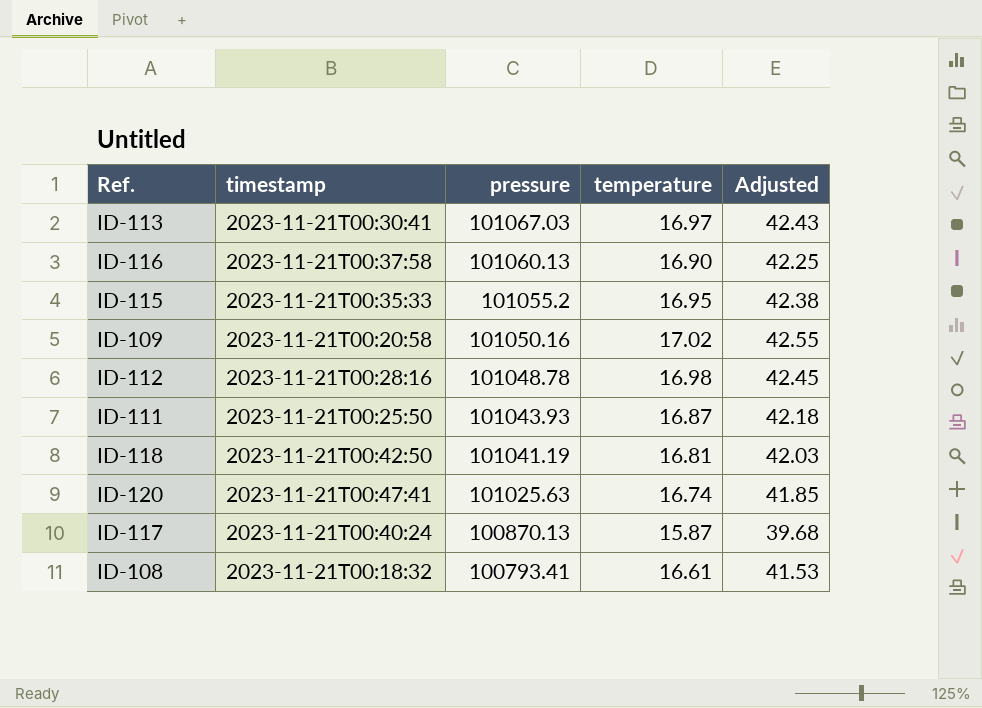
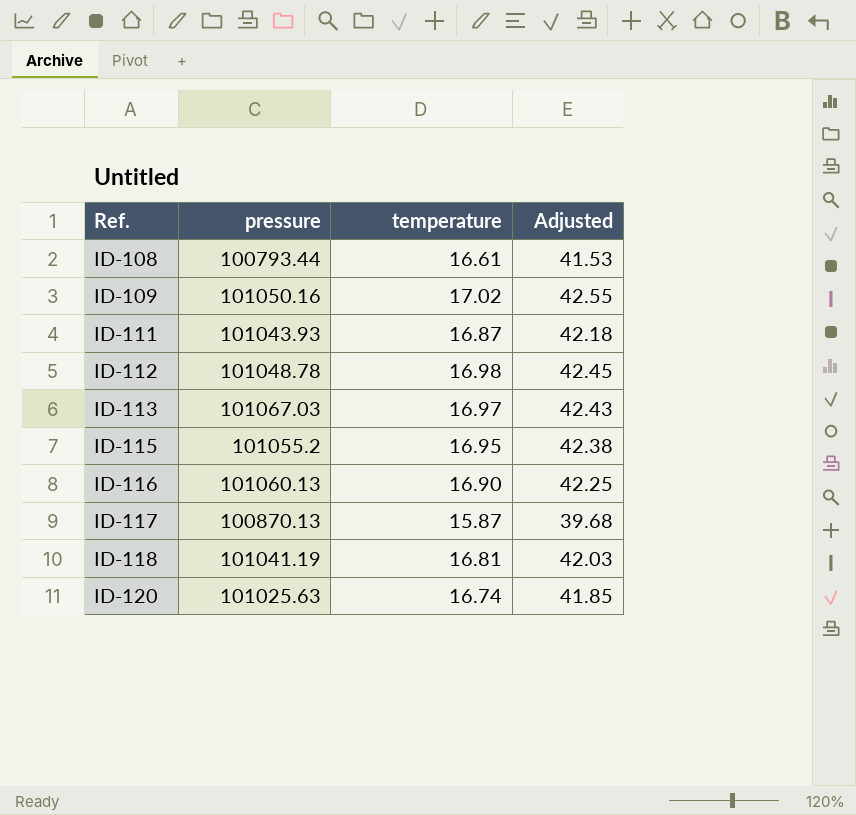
row order: pressure descending -> Ref. ascending
column timestamp | position: 2 -> none
ID-108 | pressure: 100793.41 -> 100793.44

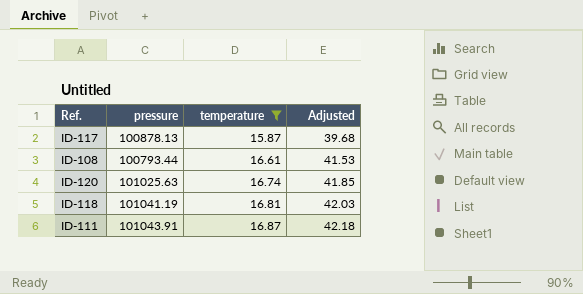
filter: none -> temperature <= 16.87
row order: Ref. ascending -> temperature ascending
ID-117 | pressure: 100870.13 -> 100878.13
ID-111 | pressure: 101043.93 -> 101043.91

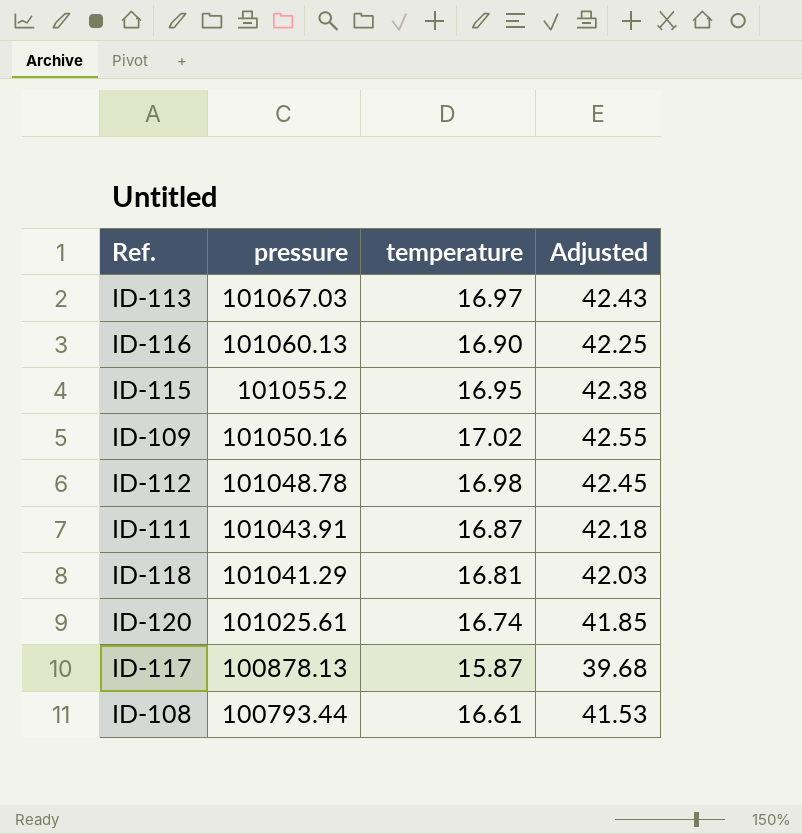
filter: temperature <= 16.87 -> none
row order: temperature ascending -> pressure descending
ID-118 | pressure: 101041.19 -> 101041.29
ID-120 | pressure: 101025.63 -> 101025.61

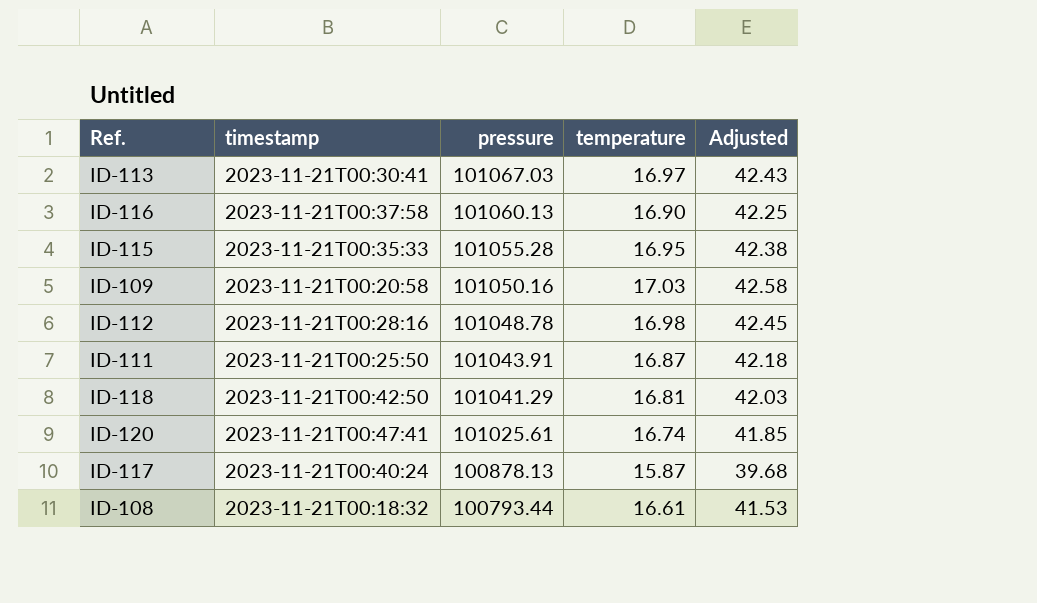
column timestamp | position: none -> 2
ID-115 | pressure: 101055.2 -> 101055.28
ID-109 | temperature: 17.02 -> 17.03
ID-109 | Adjusted: 42.55 -> 42.58

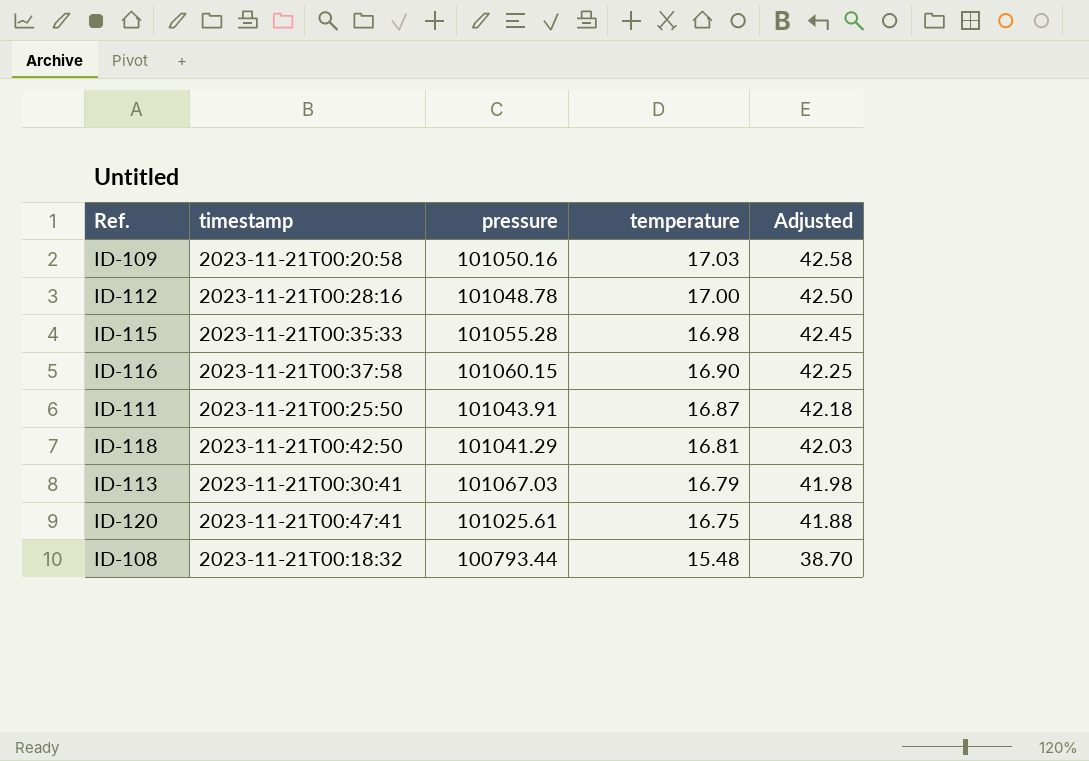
row order: pressure descending -> temperature descending
row ID-117: 2023-11-21T00:40:24 | 100878.13 | 15.87 | 39.68 -> none
ID-112 | temperature: 16.98 -> 17.00
ID-112 | Adjusted: 42.45 -> 42.50
ID-115 | temperature: 16.95 -> 16.98
ID-115 | Adjusted: 42.38 -> 42.45
ID-116 | pressure: 101060.13 -> 101060.15
ID-113 | temperature: 16.97 -> 16.79
ID-113 | Adjusted: 42.43 -> 41.98
ID-120 | temperature: 16.74 -> 16.75
ID-120 | Adjusted: 41.85 -> 41.88
ID-108 | temperature: 16.61 -> 15.48
ID-108 | Adjusted: 41.53 -> 38.70

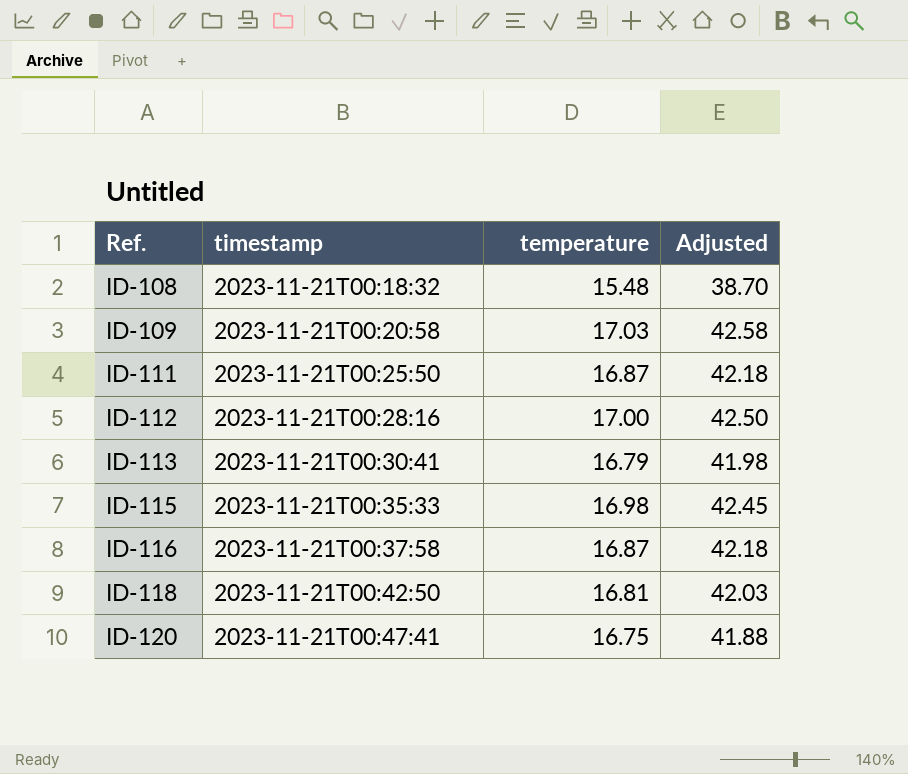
row order: temperature descending -> Ref. ascending
column pressure | position: 3 -> none
ID-116 | temperature: 16.90 -> 16.87
ID-116 | Adjusted: 42.25 -> 42.18

